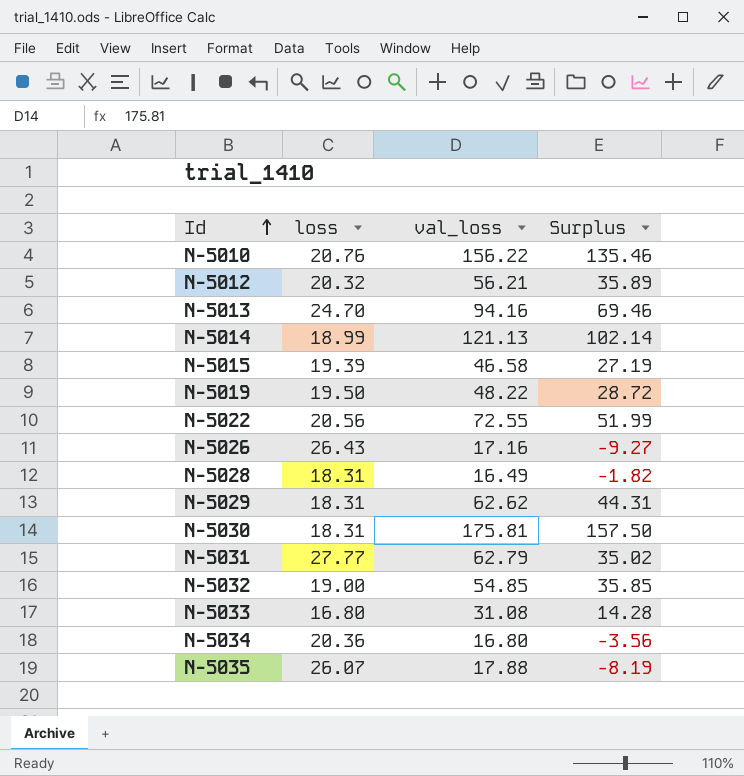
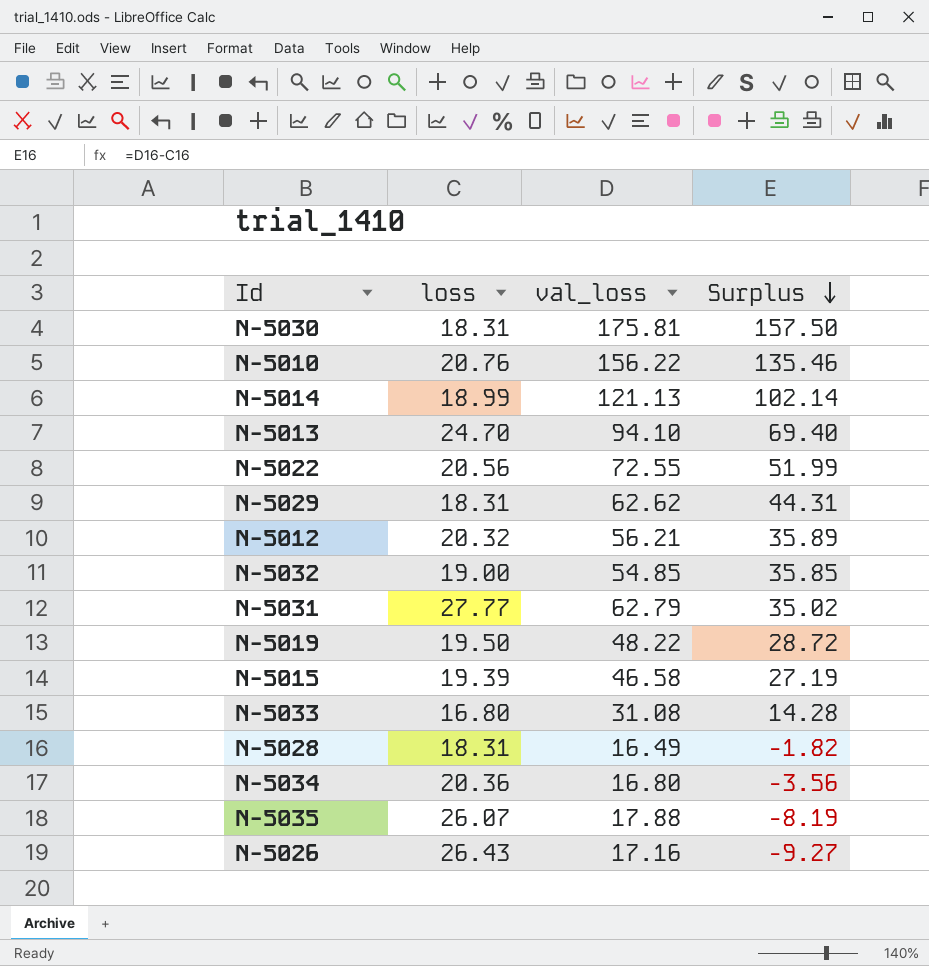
row order: Id ascending -> Surplus descending
N-5013 | val_loss: 94.16 -> 94.10
N-5013 | Surplus: 69.46 -> 69.40

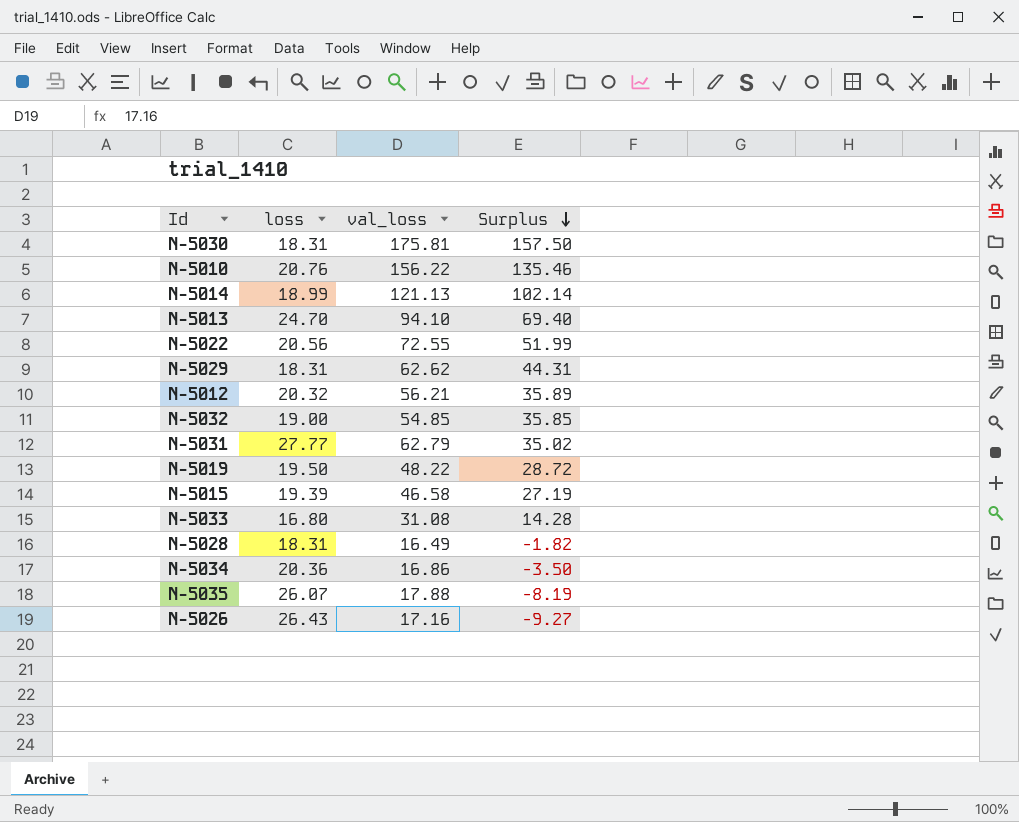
N-5034 | val_loss: 16.80 -> 16.86
N-5034 | Surplus: -3.56 -> -3.50

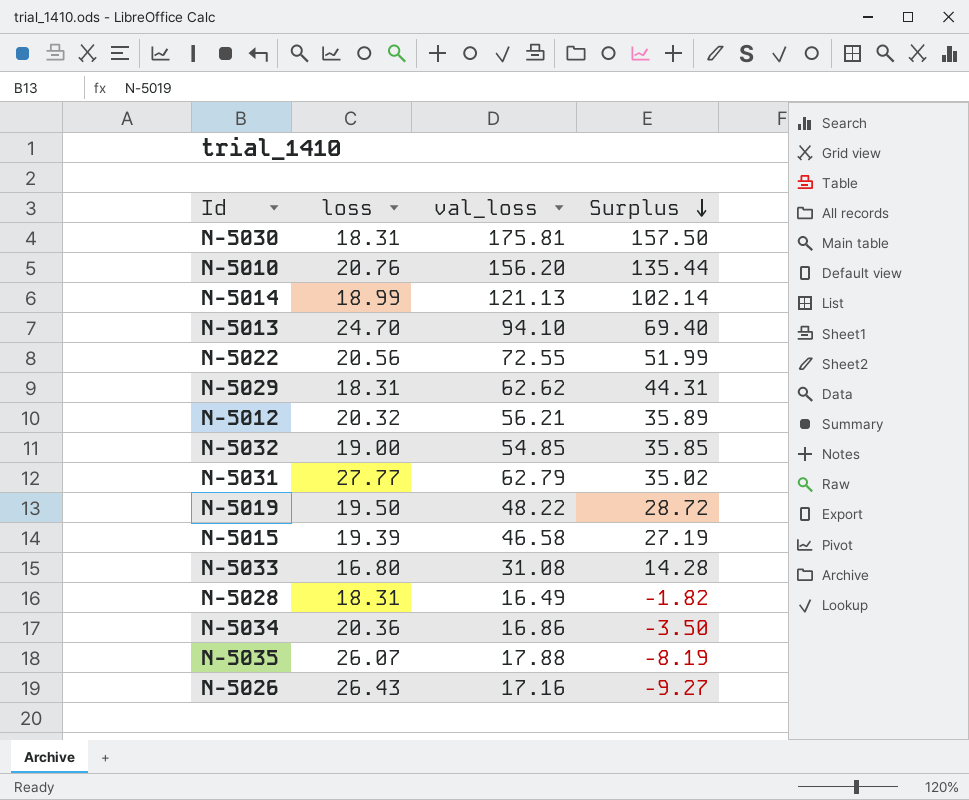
N-5010 | val_loss: 156.22 -> 156.20
N-5010 | Surplus: 135.46 -> 135.44

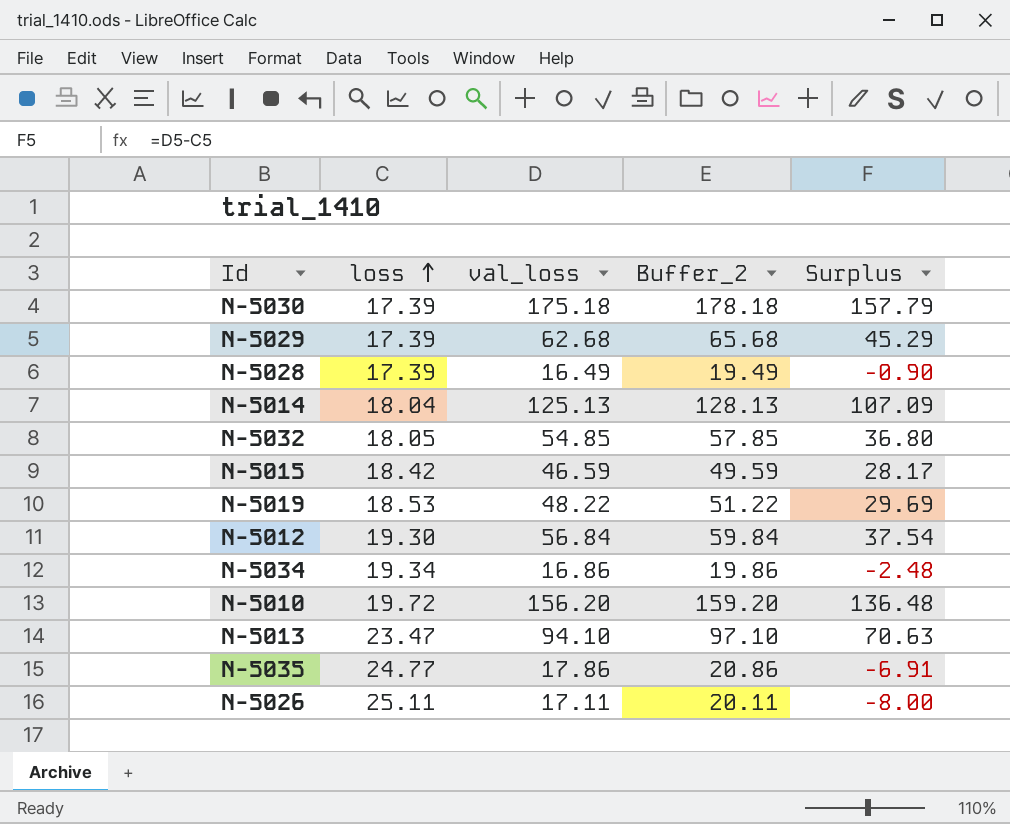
row order: Surplus descending -> loss ascending
column Buffer_2 | formula: none -> [val_loss] + 3
row N-5022: 20.56 | 72.55 | 51.99 -> none
row N-5031: 27.77 | 62.79 | 35.02 -> none
row N-5033: 16.80 | 31.08 | 14.28 -> none
N-5030 | loss: 18.31 -> 17.39
N-5030 | val_loss: 175.81 -> 175.18
N-5030 | Surplus: 157.50 -> 157.79
N-5029 | loss: 18.31 -> 17.39
N-5029 | val_loss: 62.62 -> 62.68
N-5029 | Surplus: 44.31 -> 45.29
N-5028 | loss: 18.31 -> 17.39
N-5028 | Surplus: -1.82 -> -0.90
N-5014 | loss: 18.99 -> 18.04
N-5014 | val_loss: 121.13 -> 125.13
N-5014 | Surplus: 102.14 -> 107.09
N-5032 | loss: 19.00 -> 18.05
N-5032 | Surplus: 35.85 -> 36.80
N-5015 | loss: 19.39 -> 18.42
N-5015 | val_loss: 46.58 -> 46.59
N-5015 | Surplus: 27.19 -> 28.17
N-5019 | loss: 19.50 -> 18.53
N-5019 | Surplus: 28.72 -> 29.69
N-5012 | loss: 20.32 -> 19.30
N-5012 | val_loss: 56.21 -> 56.84
N-5012 | Surplus: 35.89 -> 37.54
N-5034 | loss: 20.36 -> 19.34
N-5034 | Surplus: -3.50 -> -2.48
N-5010 | loss: 20.76 -> 19.72
N-5010 | Surplus: 135.44 -> 136.48
N-5013 | loss: 24.70 -> 23.47
N-5013 | Surplus: 69.40 -> 70.63
N-5035 | loss: 26.07 -> 24.77
N-5035 | val_loss: 17.88 -> 17.86
N-5035 | Surplus: -8.19 -> -6.91
N-5026 | loss: 26.43 -> 25.11
N-5026 | val_loss: 17.16 -> 17.11
N-5026 | Surplus: -9.27 -> -8.00

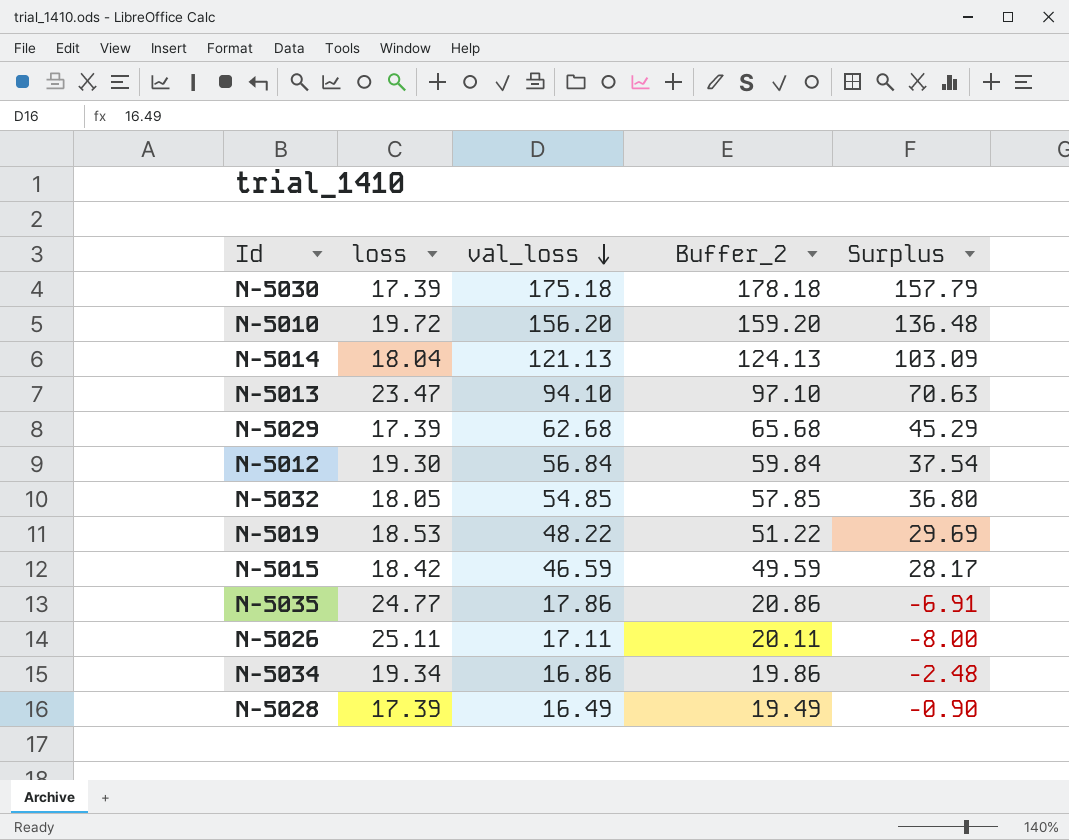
row order: loss ascending -> val_loss descending
N-5014 | val_loss: 125.13 -> 121.13
N-5014 | Buffer_2: 128.13 -> 124.13
N-5014 | Surplus: 107.09 -> 103.09

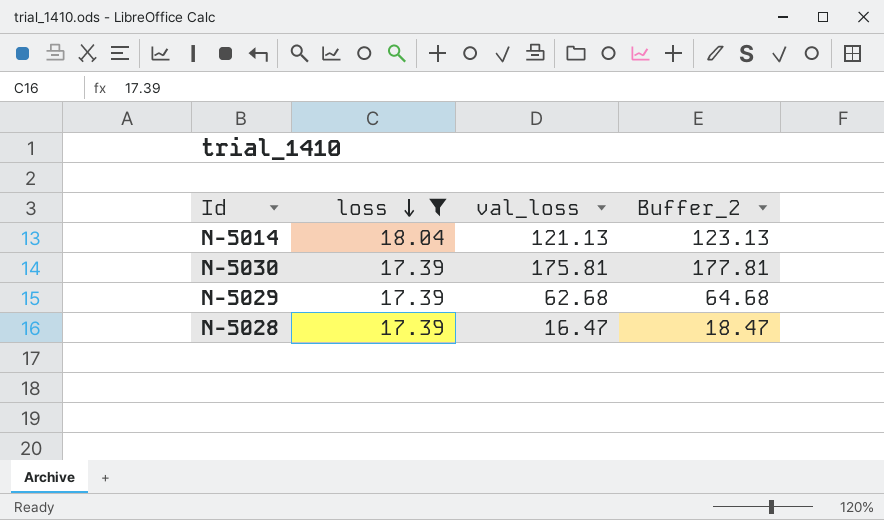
filter: none -> loss <= 18.04
row order: val_loss descending -> loss descending
column Surplus | formula: [val_loss] - [loss] -> none
column Buffer_2 | formula: [val_loss] + 3 -> [val_loss] + 2
N-5030 | val_loss: 175.18 -> 175.81
N-5028 | val_loss: 16.49 -> 16.47

